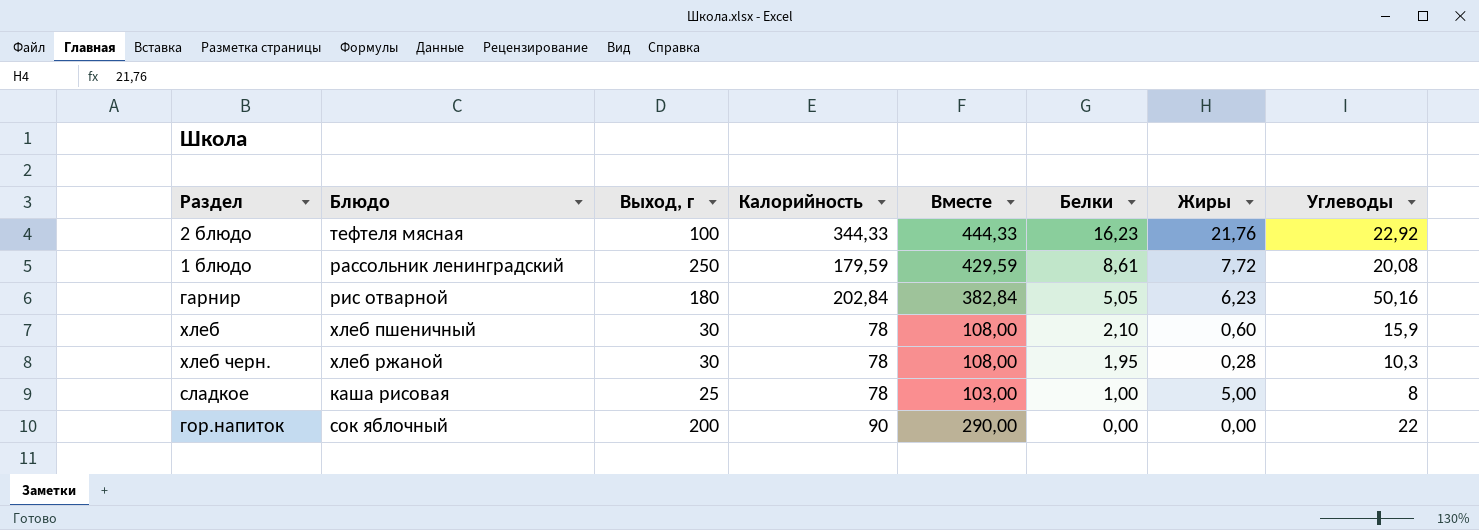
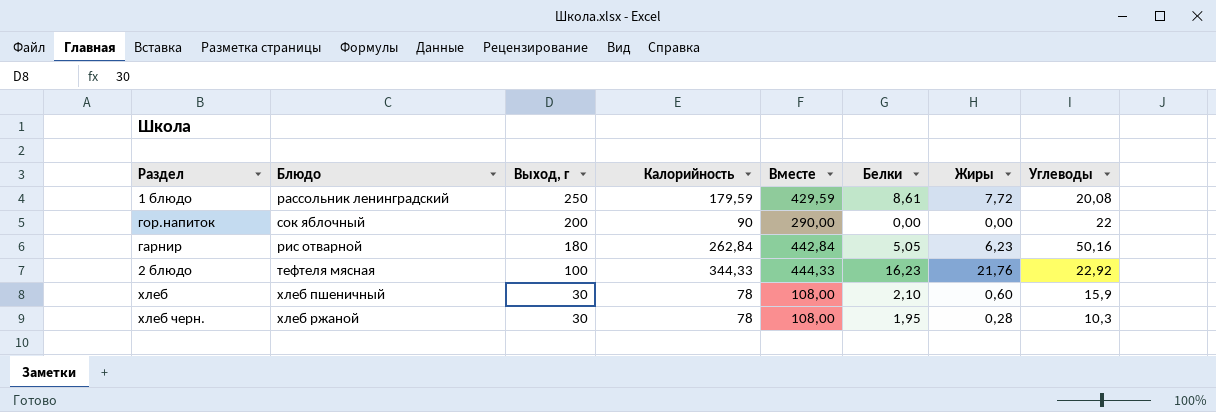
row order: Белки descending -> Выход, г descending
row сладкое: каша рисовая | 25 | 78 | 103,00 | 1,00 | 5,00 | 8 -> none
гарнир | Калорийность: 202,84 -> 262,84
гарнир | Вместе: 382,84 -> 442,84

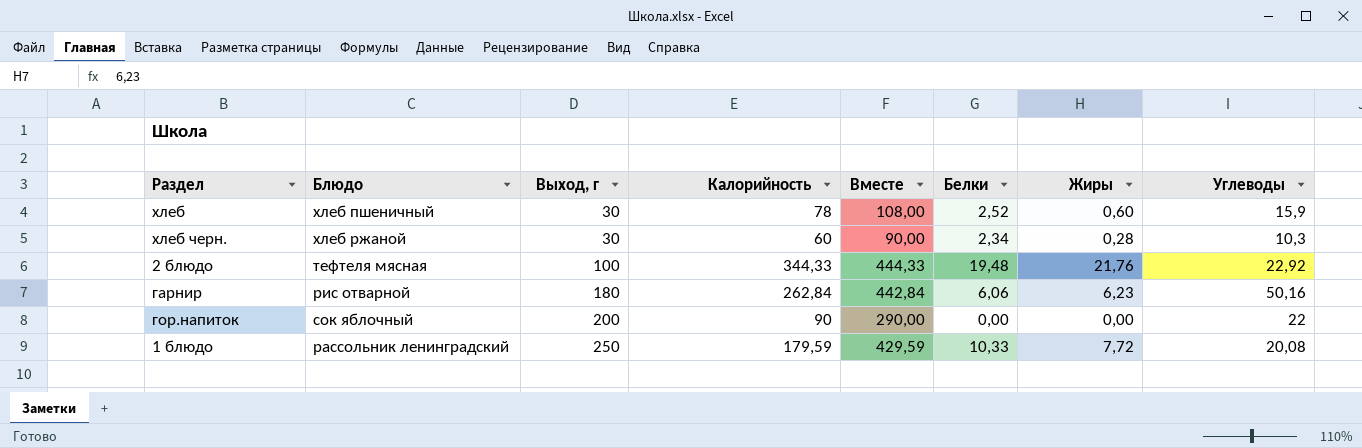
row order: Выход, г descending -> Выход, г ascending
хлеб | Белки: 2,10 -> 2,52
хлеб черн. | Калорийность: 78 -> 60
хлеб черн. | Вместе: 108,00 -> 90,00
хлеб черн. | Белки: 1,95 -> 2,34
2 блюдо | Белки: 16,23 -> 19,48
гарнир | Белки: 5,05 -> 6,06
1 блюдо | Белки: 8,61 -> 10,33

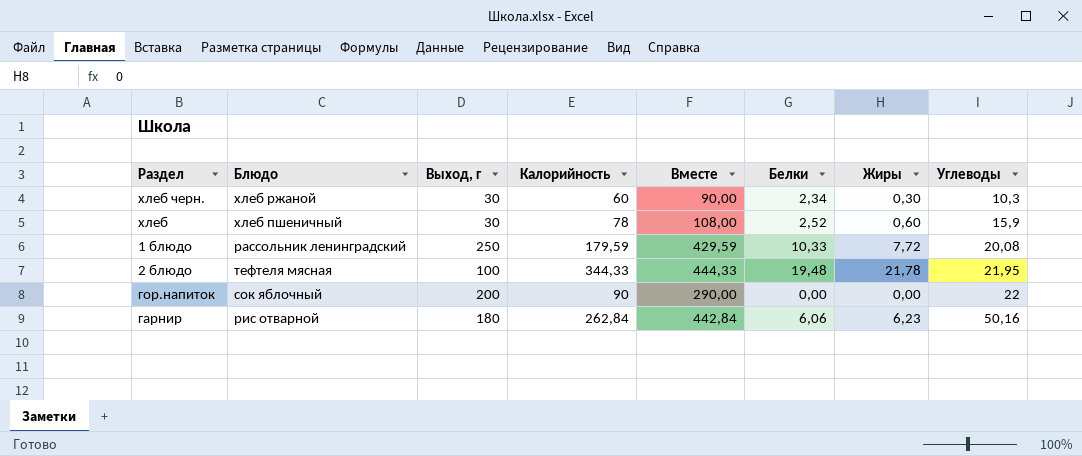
row order: Выход, г ascending -> Углеводы ascending
хлеб черн. | Жиры: 0,28 -> 0,30
2 блюдо | Жиры: 21,76 -> 21,78
2 блюдо | Углеводы: 22,92 -> 21,95

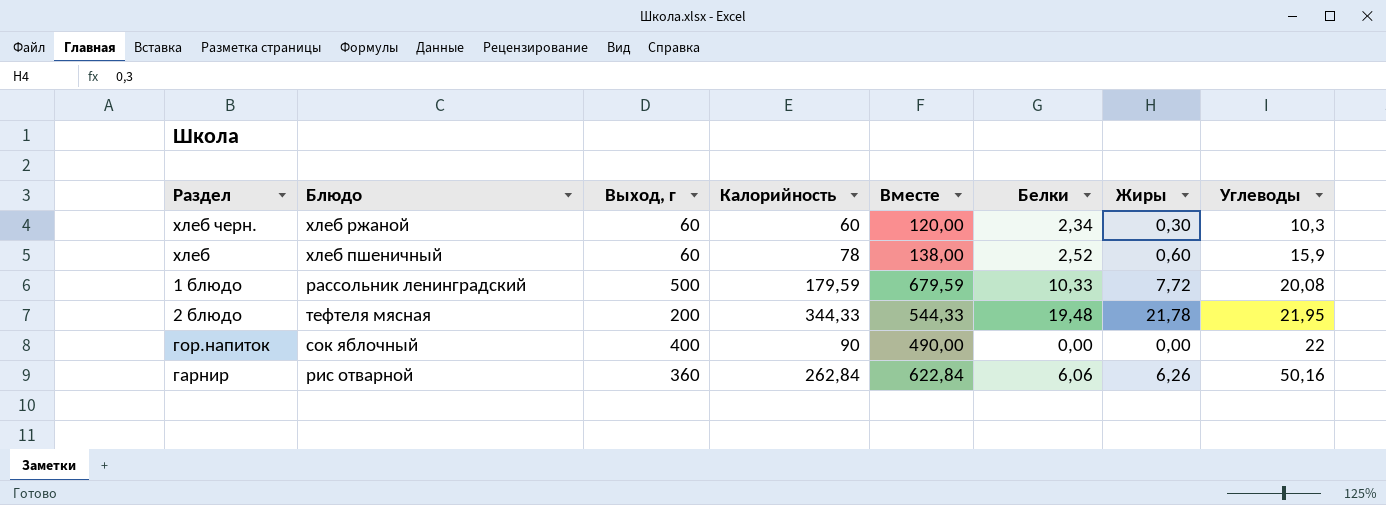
хлеб черн. | Выход, г: 30 -> 60
хлеб черн. | Вместе: 90,00 -> 120,00
хлеб | Выход, г: 30 -> 60
хлеб | Вместе: 108,00 -> 138,00
1 блюдо | Выход, г: 250 -> 500
1 блюдо | Вместе: 429,59 -> 679,59
2 блюдо | Выход, г: 100 -> 200
2 блюдо | Вместе: 444,33 -> 544,33
гор.напиток | Выход, г: 200 -> 400
гор.напиток | Вместе: 290,00 -> 490,00
гарнир | Выход, г: 180 -> 360
гарнир | Вместе: 442,84 -> 622,84
гарнир | Жиры: 6,23 -> 6,26

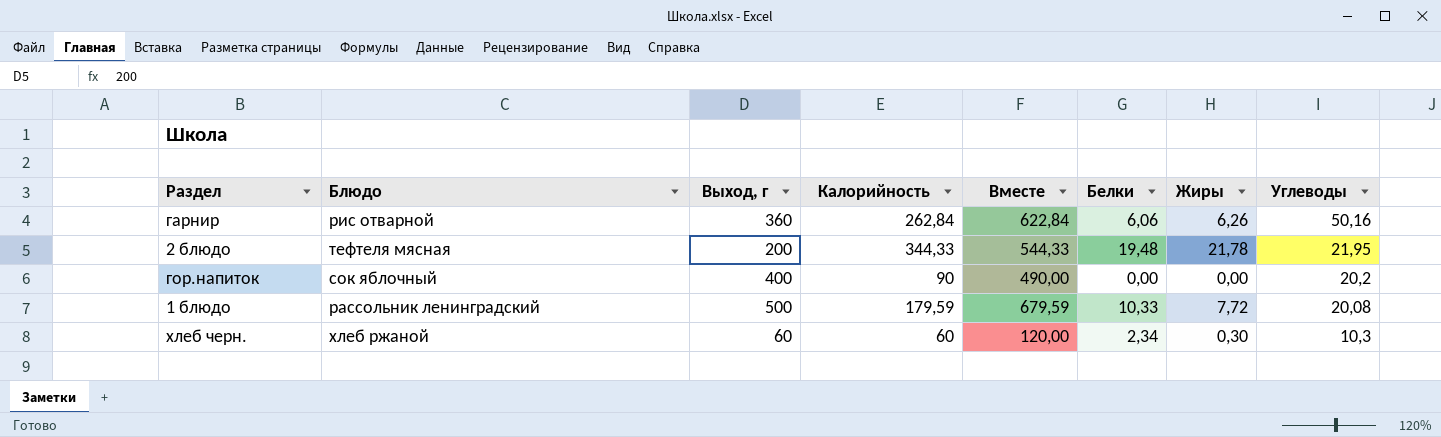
row order: Углеводы ascending -> Углеводы descending
row хлеб: хлеб пшеничный | 60 | 78 | 138,00 | 2,52 | 0,60 | 15,9 -> none
гор.напиток | Углеводы: 22 -> 20,2

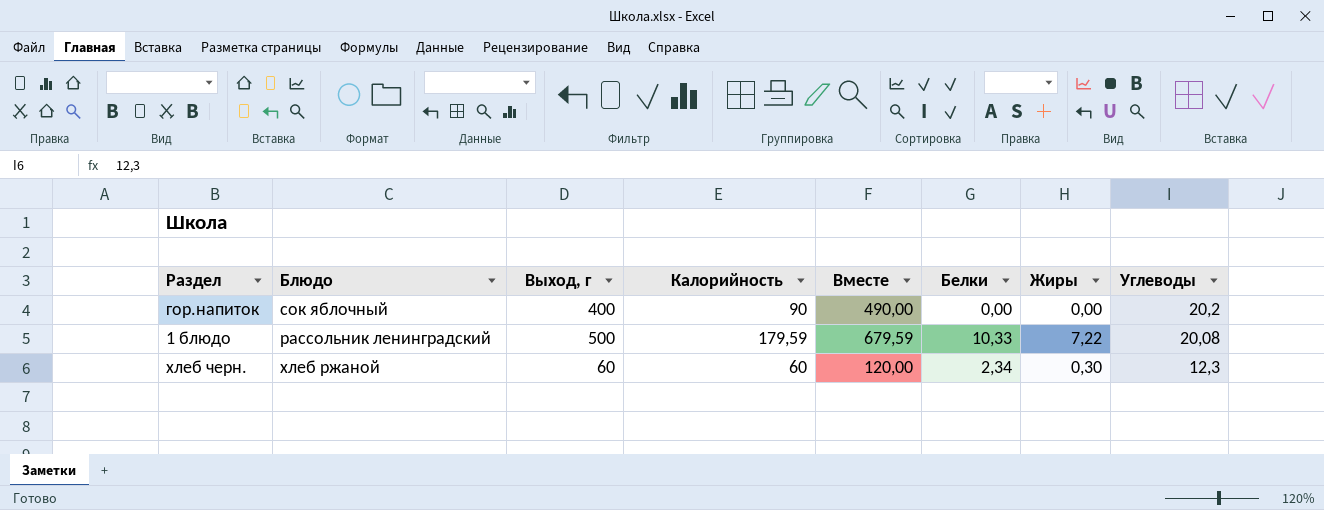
row гарнир: рис отварной | 360 | 262,84 | 622,84 | 6,06 | 6,26 | 50,16 -> none
row 2 блюдо: тефтеля мясная | 200 | 344,33 | 544,33 | 19,48 | 21,78 | 21,95 -> none
1 блюдо | Жиры: 7,72 -> 7,22
хлеб черн. | Углеводы: 10,3 -> 12,3

